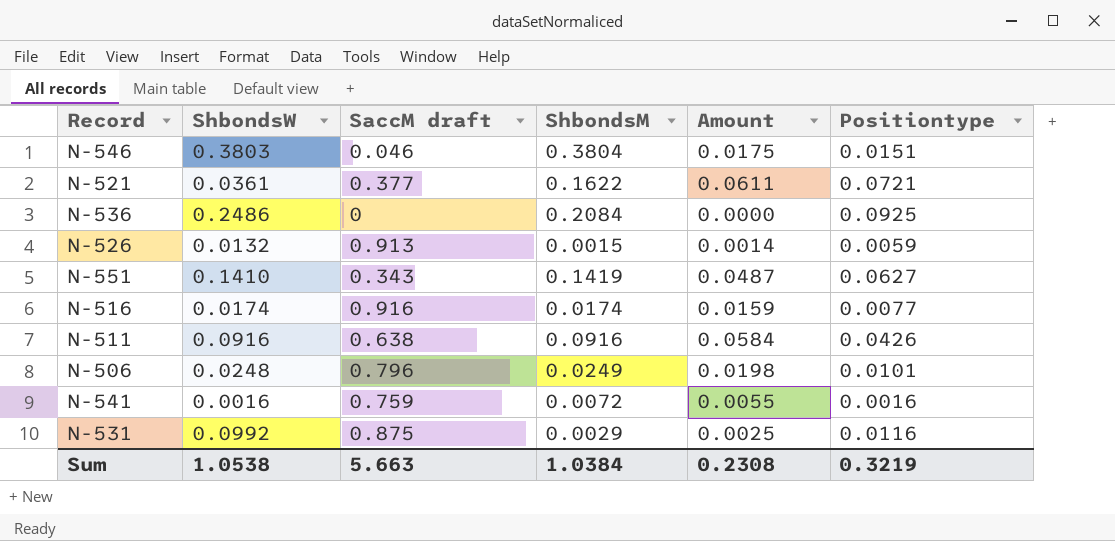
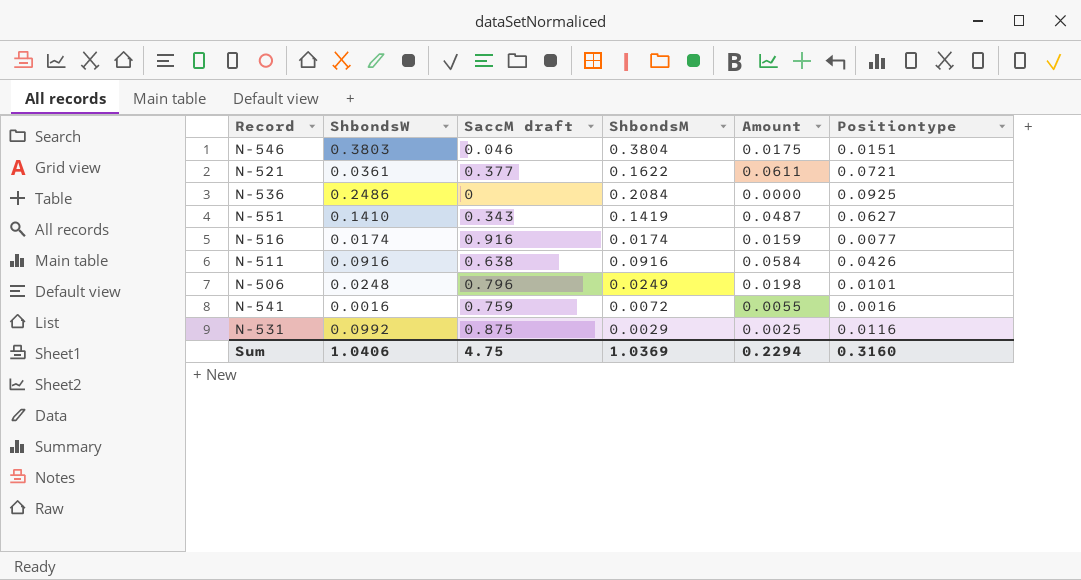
row N-526: 0.0132 | 0.913 | 0.0015 | 0.0014 | 0.0059 -> none
Sum | ShbondsW: 1.0538 -> 1.0406
Sum | SaccM draft: 5.663 -> 4.75
Sum | ShbondsM: 1.0384 -> 1.0369
Sum | Amount: 0.2308 -> 0.2294
Sum | Positiontype: 0.3219 -> 0.3160

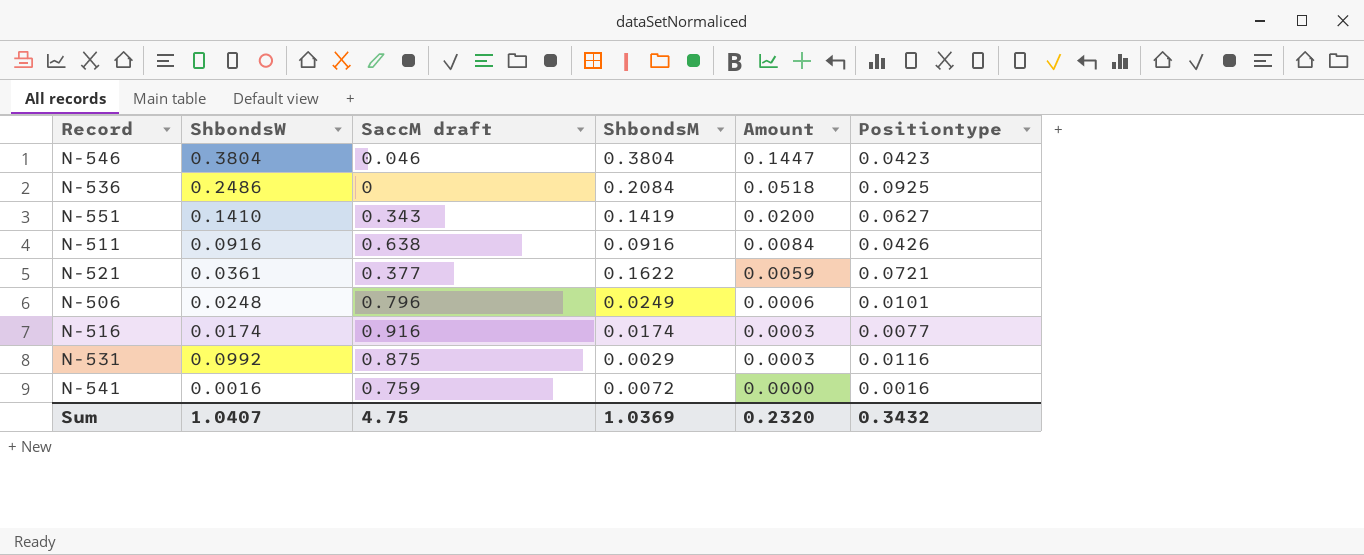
row order: none -> Amount descending
column Amount | formula: [SaccM draft] * [ShbondsM] -> [ShbondsW] * [ShbondsM]
N-546 | ShbondsW: 0.3803 -> 0.3804
N-546 | Positiontype: 0.0151 -> 0.0423
Sum | ShbondsW: 1.0406 -> 1.0407
Sum | Amount: 0.2294 -> 0.2320
Sum | Positiontype: 0.3160 -> 0.3432

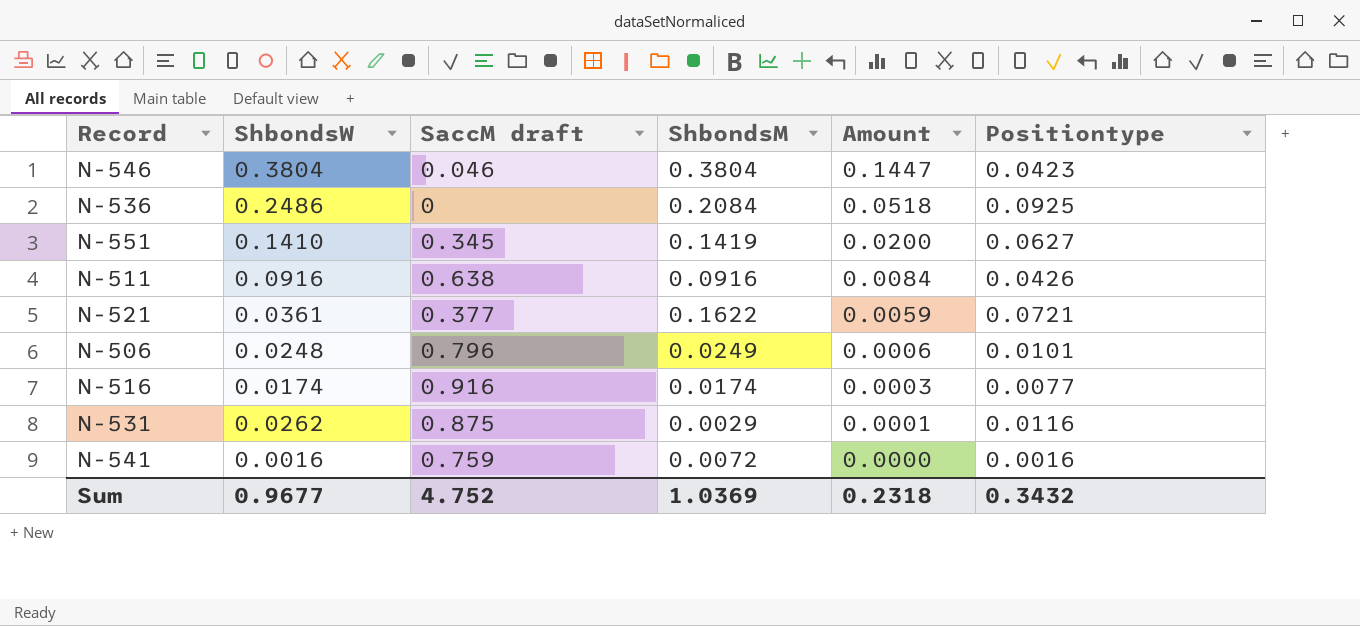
N-551 | SaccM draft: 0.343 -> 0.345
N-531 | ShbondsW: 0.0992 -> 0.0262
N-531 | Amount: 0.0003 -> 0.0001
Sum | ShbondsW: 1.0407 -> 0.9677
Sum | SaccM draft: 4.75 -> 4.752
Sum | Amount: 0.2320 -> 0.2318

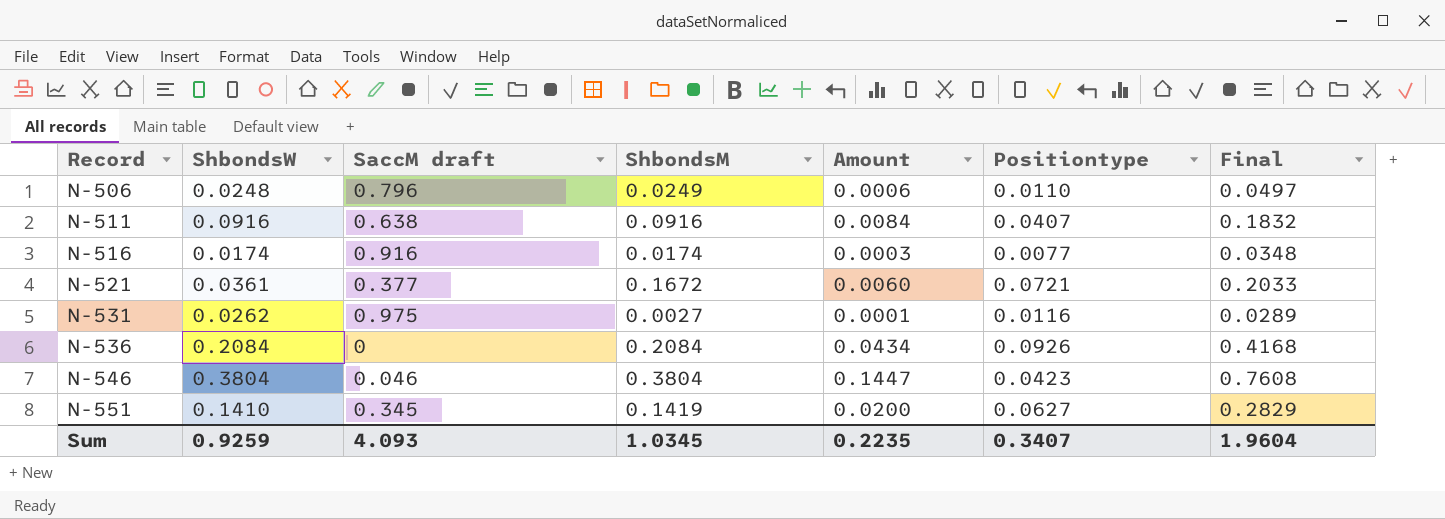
row order: Amount descending -> Record ascending
column Final | formula: none -> [ShbondsW] + [ShbondsM]
row N-541: 0.0016 | 0.759 | 0.0072 | 0.0000 | 0.0016 -> none
N-506 | Positiontype: 0.0101 -> 0.0110
N-511 | Positiontype: 0.0426 -> 0.0407
N-521 | ShbondsM: 0.1622 -> 0.1672
N-521 | Amount: 0.0059 -> 0.0060
N-531 | SaccM draft: 0.875 -> 0.975
N-531 | ShbondsM: 0.0029 -> 0.0027
N-536 | ShbondsW: 0.2486 -> 0.2084
N-536 | Amount: 0.0518 -> 0.0434
N-536 | Positiontype: 0.0925 -> 0.0926
Sum | ShbondsW: 0.9677 -> 0.9259
Sum | SaccM draft: 4.752 -> 4.093
Sum | ShbondsM: 1.0369 -> 1.0345
Sum | Amount: 0.2318 -> 0.2235
Sum | Positiontype: 0.3432 -> 0.3407

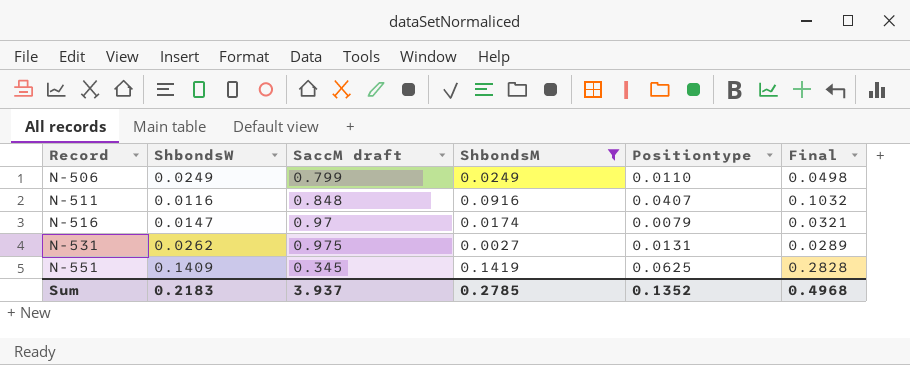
filter: none -> ShbondsM <= 0.1419
column Amount | formula: [ShbondsW] * [ShbondsM] -> none
N-506 | ShbondsW: 0.0248 -> 0.0249
N-506 | SaccM draft: 0.796 -> 0.799
N-506 | Final: 0.0497 -> 0.0498
N-511 | ShbondsW: 0.0916 -> 0.0116
N-511 | SaccM draft: 0.638 -> 0.848
N-511 | Final: 0.1832 -> 0.1032
N-516 | ShbondsW: 0.0174 -> 0.0147
N-516 | SaccM draft: 0.916 -> 0.97
N-516 | Positiontype: 0.0077 -> 0.0079
N-516 | Final: 0.0348 -> 0.0321
N-531 | Positiontype: 0.0116 -> 0.0131
N-551 | ShbondsW: 0.1410 -> 0.1409
N-551 | Positiontype: 0.0627 -> 0.0625
N-551 | Final: 0.2829 -> 0.2828
Sum | ShbondsW: 0.9259 -> 0.2183
Sum | SaccM draft: 4.093 -> 3.937
Sum | ShbondsM: 1.0345 -> 0.2785
Sum | Positiontype: 0.3407 -> 0.1352
Sum | Final: 1.9604 -> 0.4968

